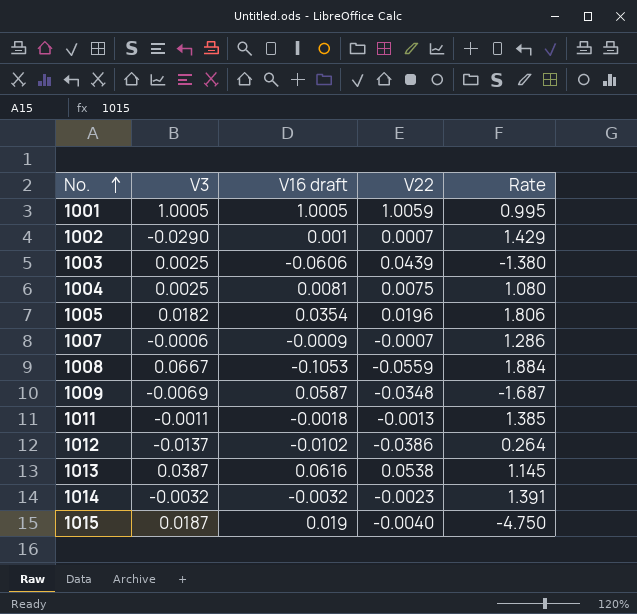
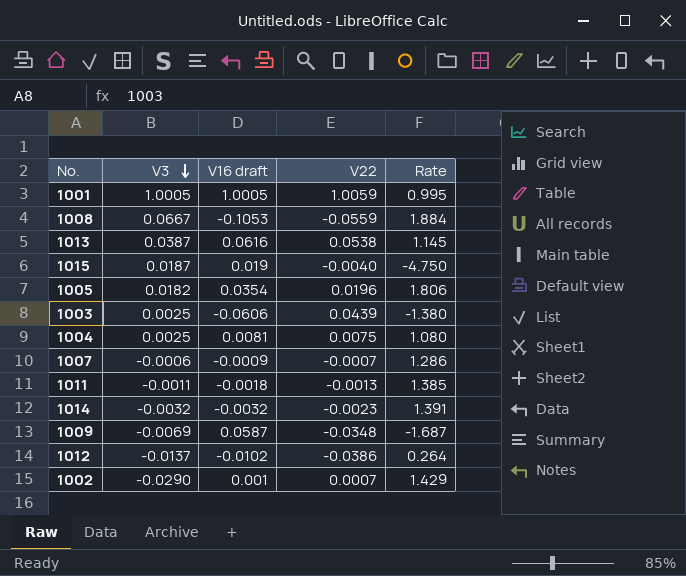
row order: No. ascending -> V3 descending

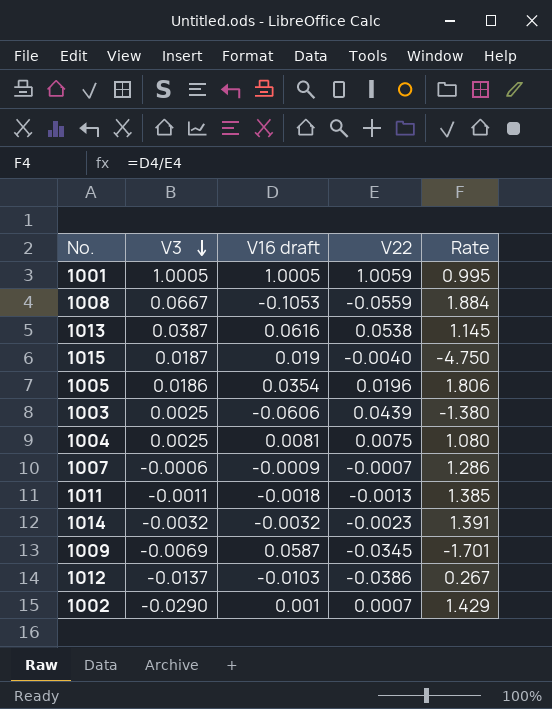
1005 | V3: 0.0182 -> 0.0186
1009 | V22: -0.0348 -> -0.0345
1009 | Rate: -1.687 -> -1.701
1012 | V16 draft: -0.0102 -> -0.0103
1012 | Rate: 0.264 -> 0.267

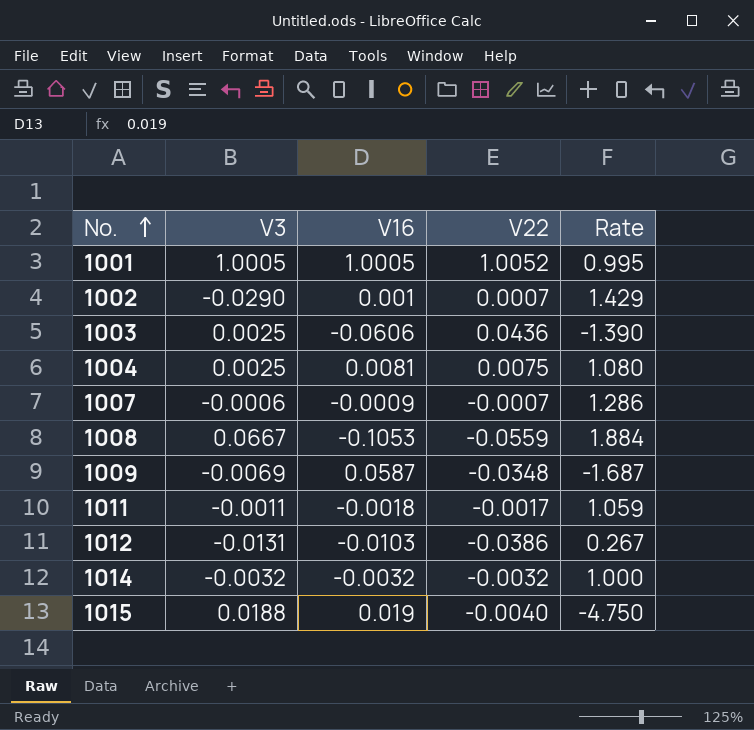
row order: V3 descending -> No. ascending
column name: V16 draft -> V16
row 1013: 0.0387 | 0.0616 | 0.0538 | 1.145 -> none
row 1005: 0.0186 | 0.0354 | 0.0196 | 1.806 -> none
1001 | V22: 1.0059 -> 1.0052
1003 | V22: 0.0439 -> 0.0436
1003 | Rate: -1.380 -> -1.390
1009 | V22: -0.0345 -> -0.0348
1009 | Rate: -1.701 -> -1.687
1011 | V22: -0.0013 -> -0.0017
1011 | Rate: 1.385 -> 1.059
1012 | V3: -0.0137 -> -0.0131
1014 | V22: -0.0023 -> -0.0032
1014 | Rate: 1.391 -> 1.000
1015 | V3: 0.0187 -> 0.0188

